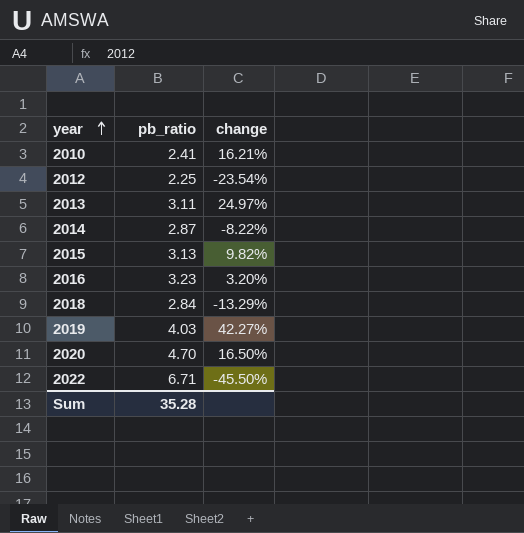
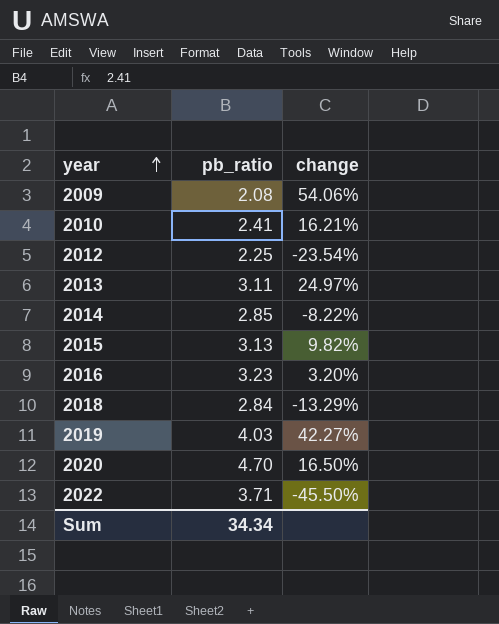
row 2009: none -> 2.08 | 54.06%
2014 | pb_ratio: 2.87 -> 2.85
2022 | pb_ratio: 6.71 -> 3.71
Sum | pb_ratio: 35.28 -> 34.34

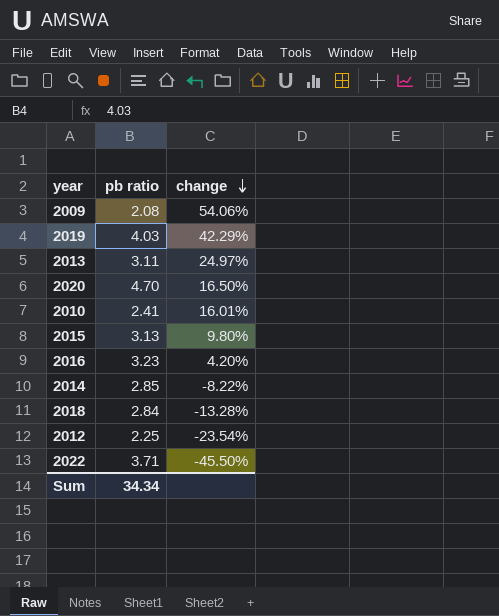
row order: year ascending -> change descending
column name: pb_ratio -> pb ratio
2019 | change: 42.27% -> 42.29%
2010 | change: 16.21% -> 16.01%
2015 | change: 9.82% -> 9.80%
2016 | change: 3.20% -> 4.20%
2018 | change: -13.29% -> -13.28%

